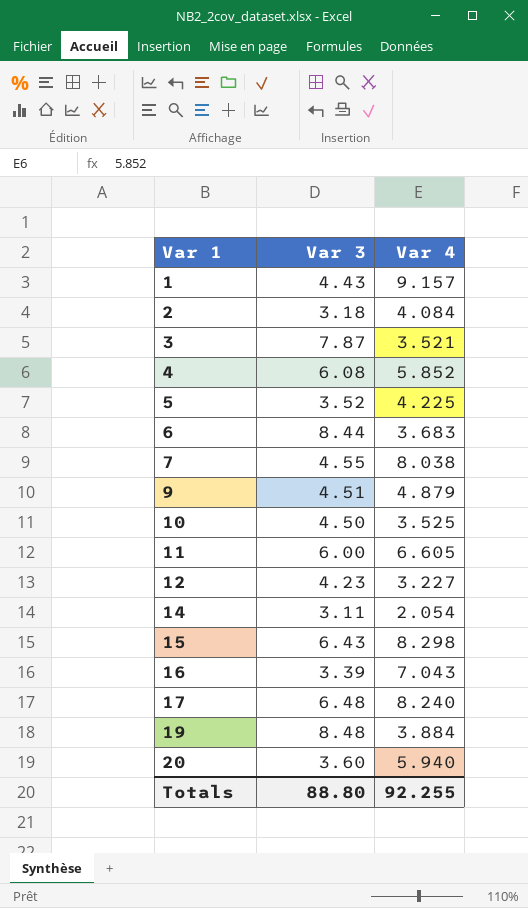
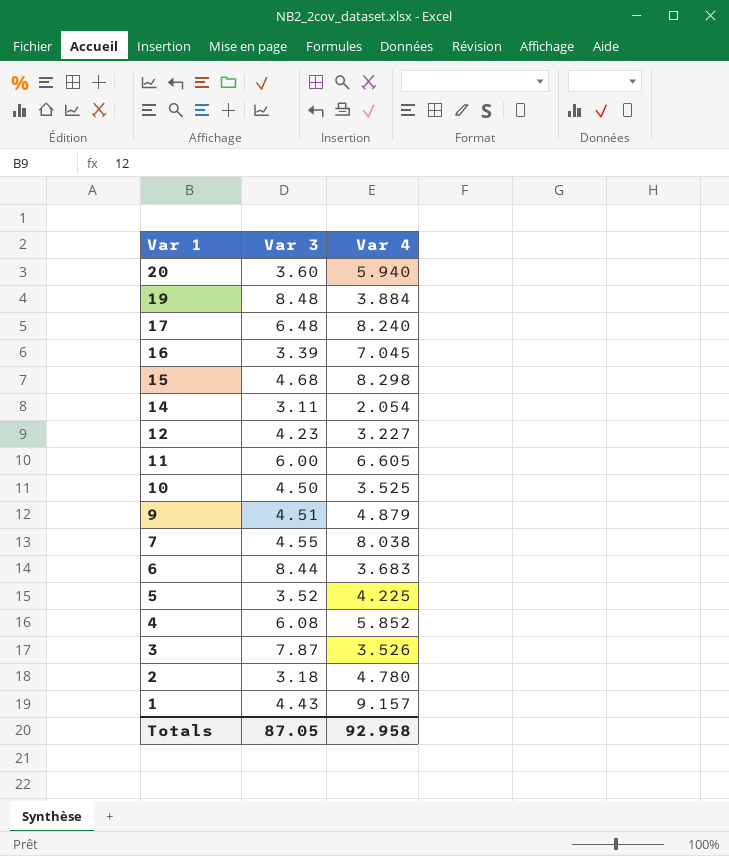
row order: Var 1 ascending -> Var 1 descending
16 | Var 4: 7.043 -> 7.045
15 | Var 3: 6.43 -> 4.68
3 | Var 4: 3.521 -> 3.526
2 | Var 4: 4.084 -> 4.780
Totals | Var 3: 88.80 -> 87.05
Totals | Var 4: 92.255 -> 92.958

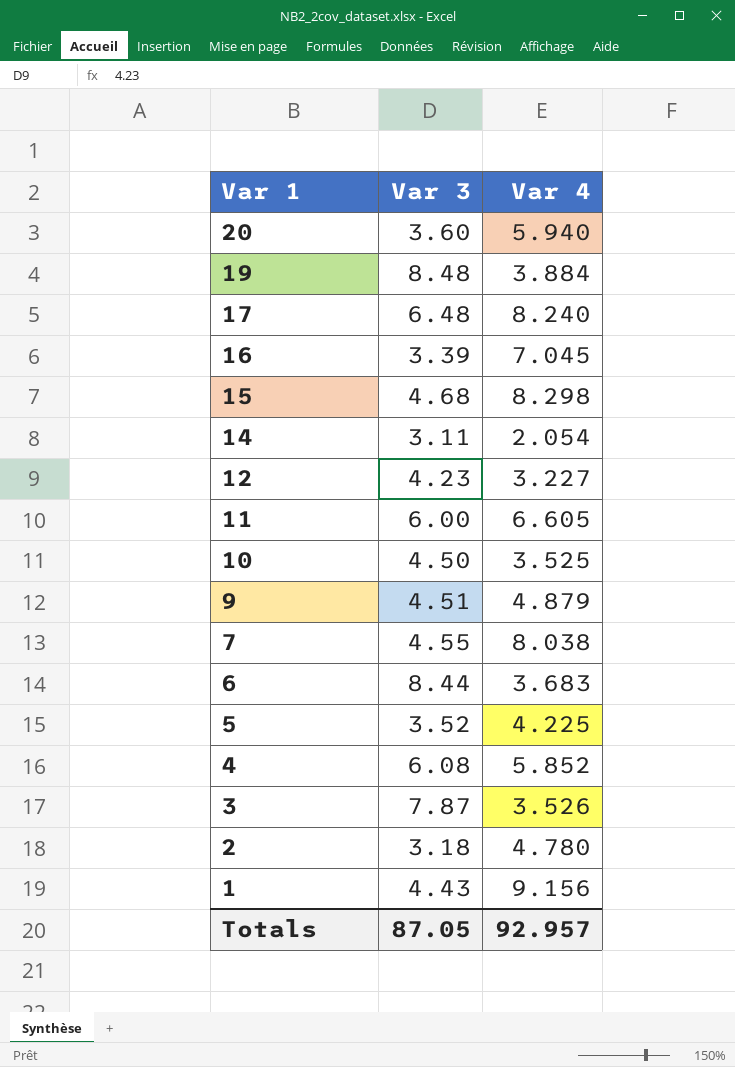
1 | Var 4: 9.157 -> 9.156
Totals | Var 4: 92.958 -> 92.957

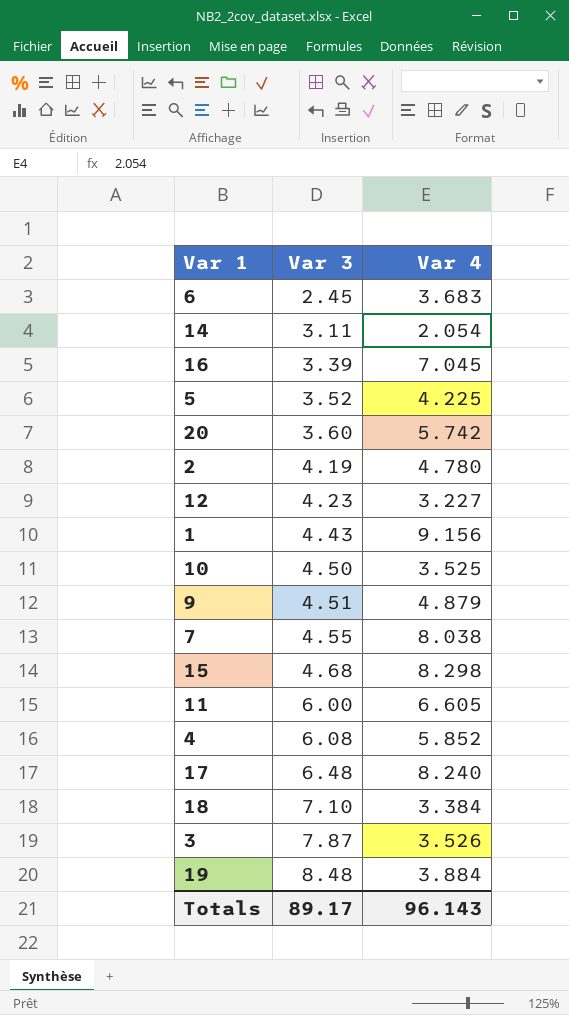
row order: Var 1 descending -> Var 3 ascending
6 | Var 3: 8.44 -> 2.45
20 | Var 4: 5.940 -> 5.742
2 | Var 3: 3.18 -> 4.19
row 18: none -> 7.10 | 3.384
Totals | Var 3: 87.05 -> 89.17
Totals | Var 4: 92.957 -> 96.143

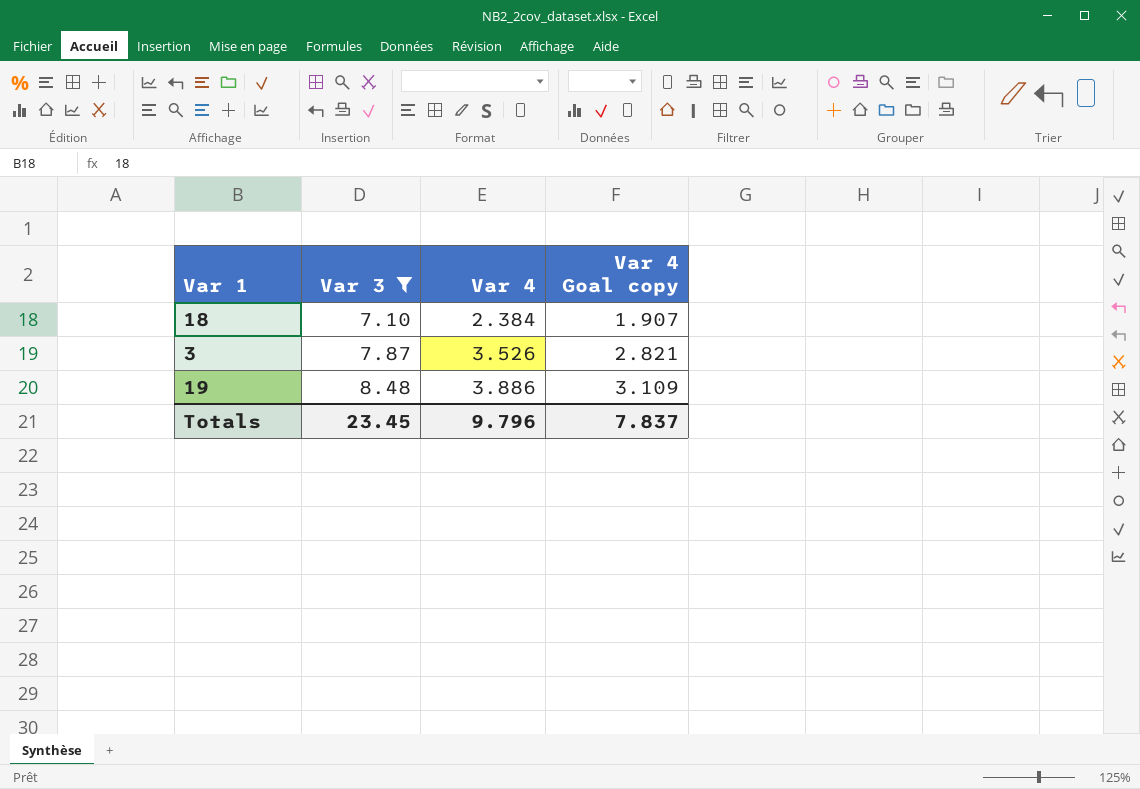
filter: none -> Var 3 >= 7.10
column Var 4 Goal copy | formula: none -> [Var 4] * 0.8
18 | Var 4: 3.384 -> 2.384
19 | Var 4: 3.884 -> 3.886
Totals | Var 3: 89.17 -> 23.45
Totals | Var 4: 96.143 -> 9.796

